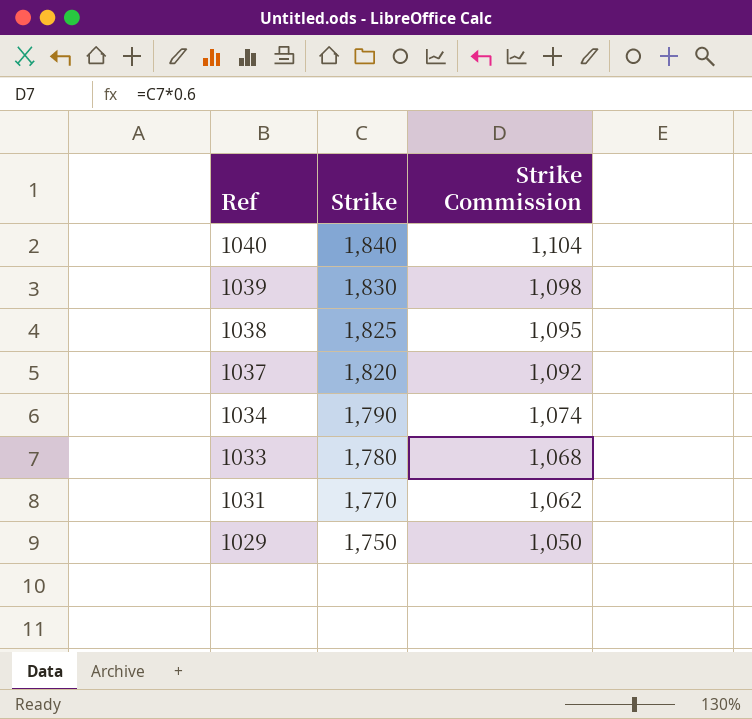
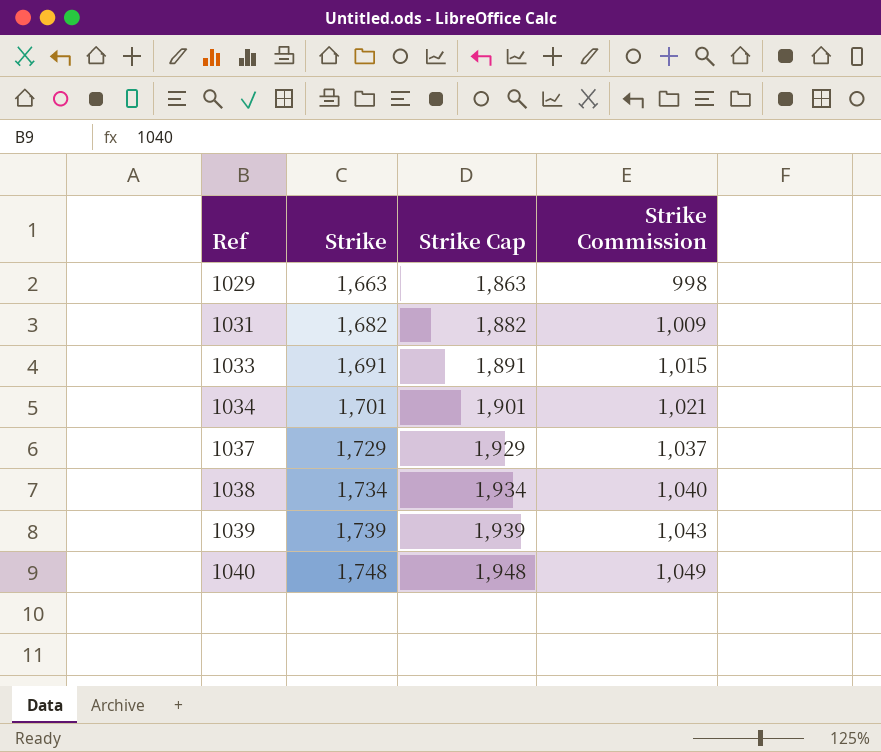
row order: Ref descending -> Ref ascending
column Strike Cap | formula: none -> [Strike] + 200
1029 | Strike: 1,750 -> 1,663
1029 | Strike Commission: 1,050 -> 998
1031 | Strike: 1,770 -> 1,682
1031 | Strike Commission: 1,062 -> 1,009
1033 | Strike: 1,780 -> 1,691
1033 | Strike Commission: 1,068 -> 1,015
1034 | Strike: 1,790 -> 1,701
1034 | Strike Commission: 1,074 -> 1,021
1037 | Strike: 1,820 -> 1,729
1037 | Strike Commission: 1,092 -> 1,037
1038 | Strike: 1,825 -> 1,734
1038 | Strike Commission: 1,095 -> 1,040
1039 | Strike: 1,830 -> 1,739
1039 | Strike Commission: 1,098 -> 1,043
1040 | Strike: 1,840 -> 1,748
1040 | Strike Commission: 1,104 -> 1,049

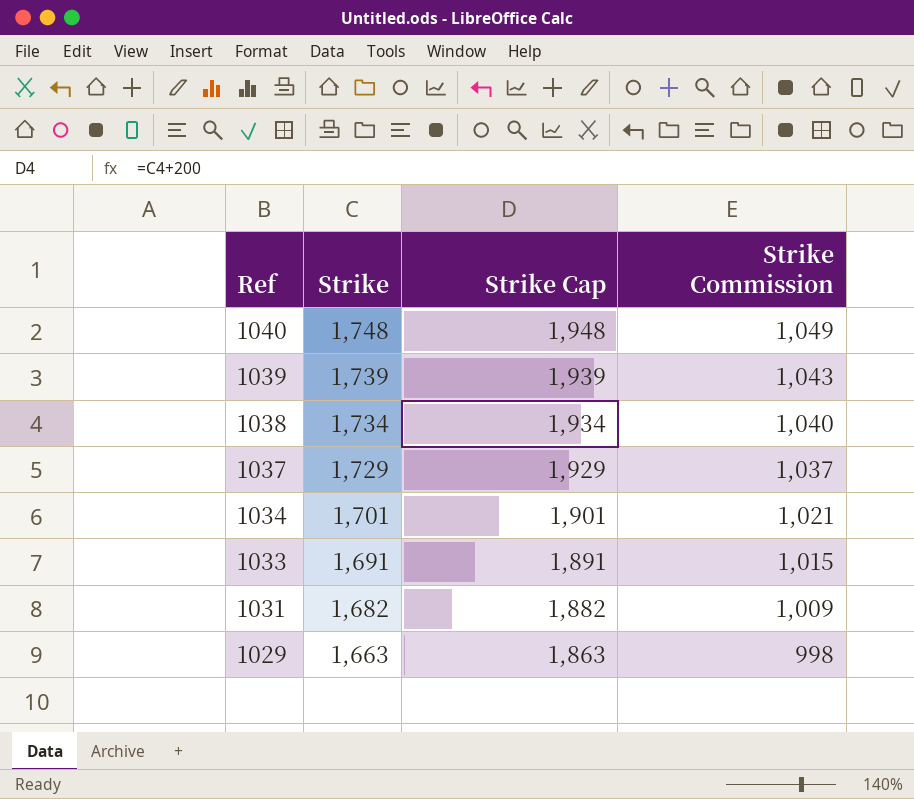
row order: Ref ascending -> Ref descending

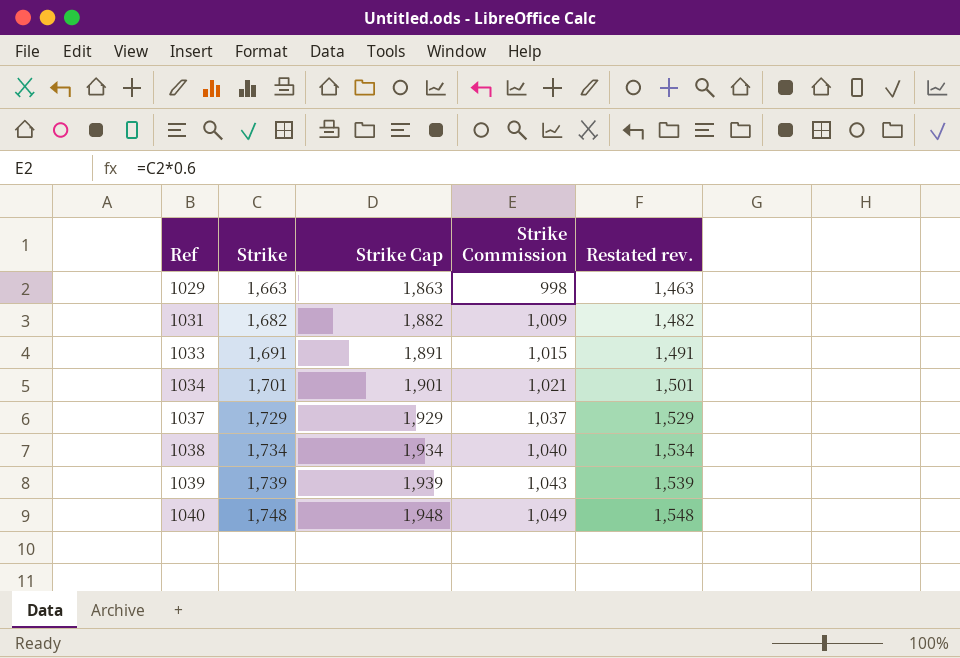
row order: Ref descending -> Ref ascending
column Restated rev. | formula: none -> [Strike] - 200

